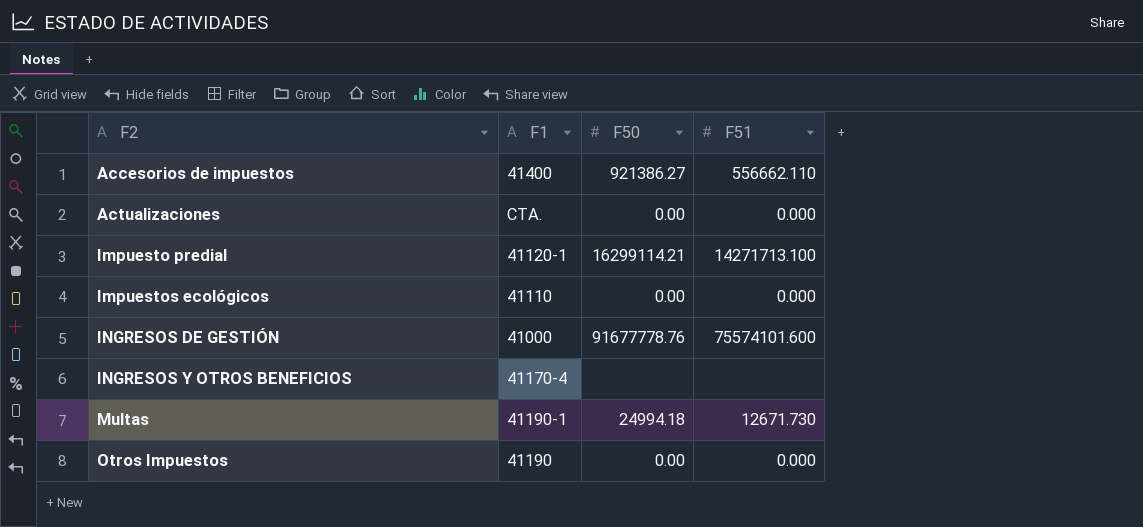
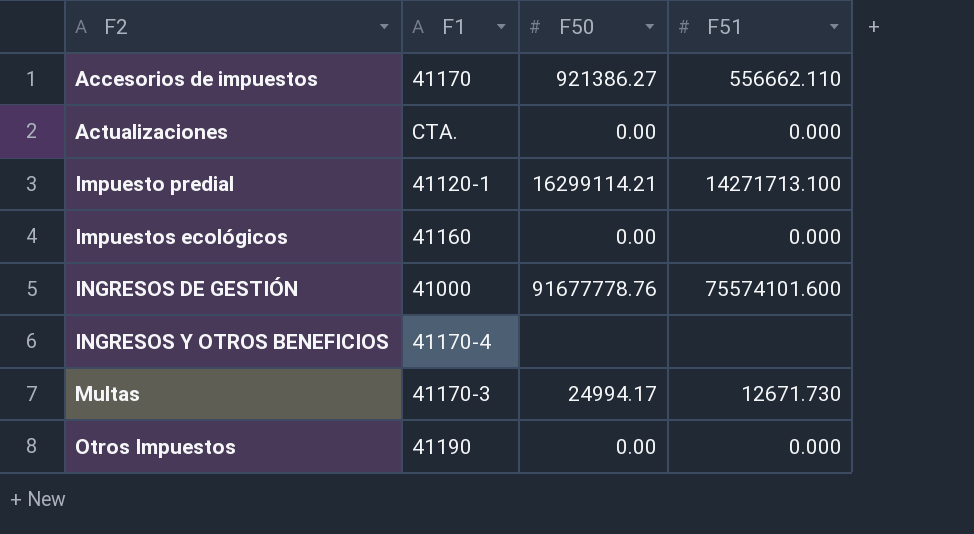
Accesorios de impuestos | F1: 41400 -> 41170
Impuestos ecológicos | F1: 41110 -> 41160
Multas | F1: 41190-1 -> 41170-3
Multas | F50: 24994.18 -> 24994.17

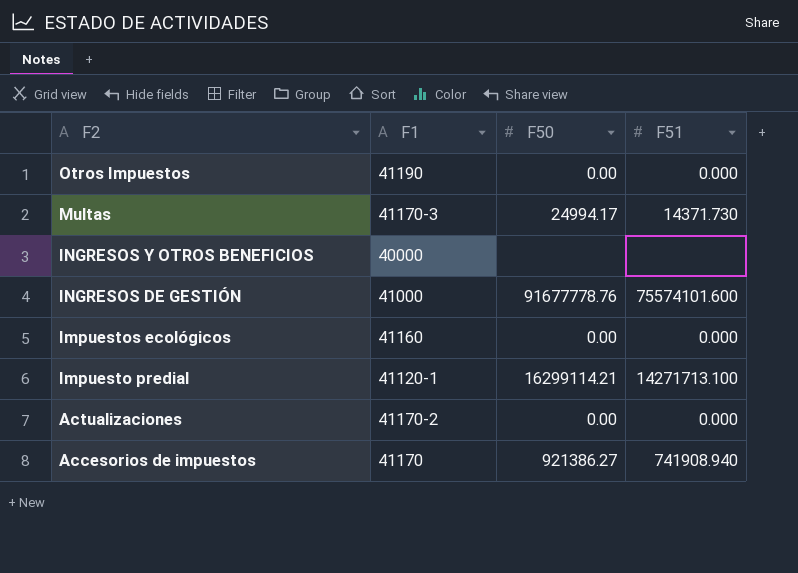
row order: F2 ascending -> F2 descending
Multas | F51: 12671.730 -> 14371.730
INGRESOS Y OTROS BENEFICIOS | F1: 41170-4 -> 40000
Actualizaciones | F1: CTA. -> 41170-2
Accesorios de impuestos | F51: 556662.110 -> 741908.940

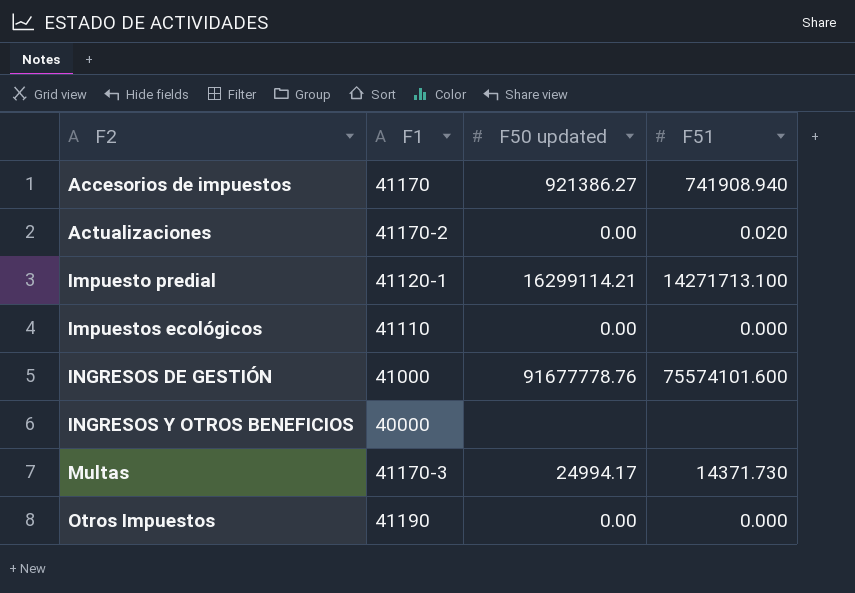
row order: F2 descending -> F2 ascending
column name: F50 -> F50 updated
Actualizaciones | F51: 0.000 -> 0.020
Impuestos ecológicos | F1: 41160 -> 41110

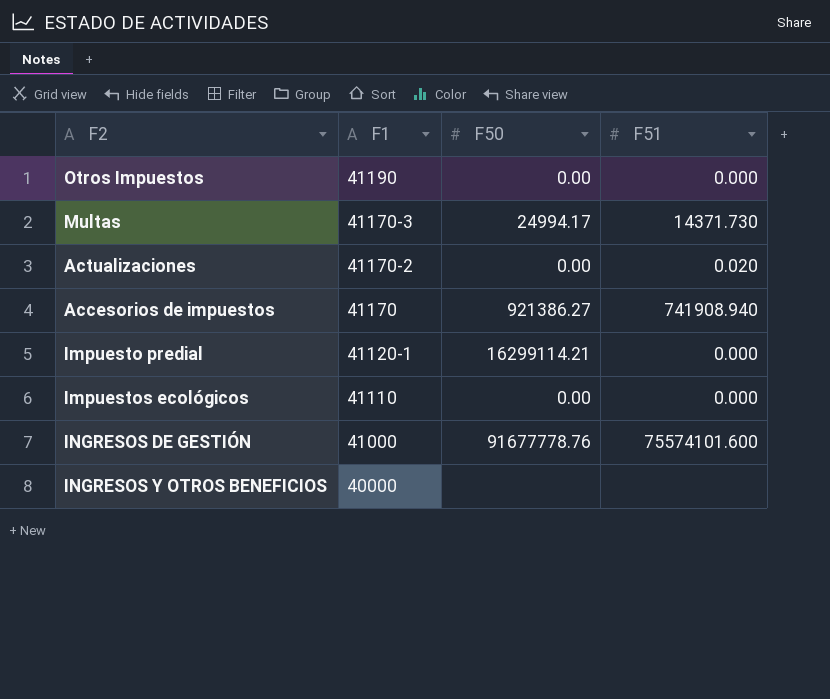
row order: F2 ascending -> F1 descending
column name: F50 updated -> F50
Impuesto predial | F51: 14271713.100 -> 0.000

